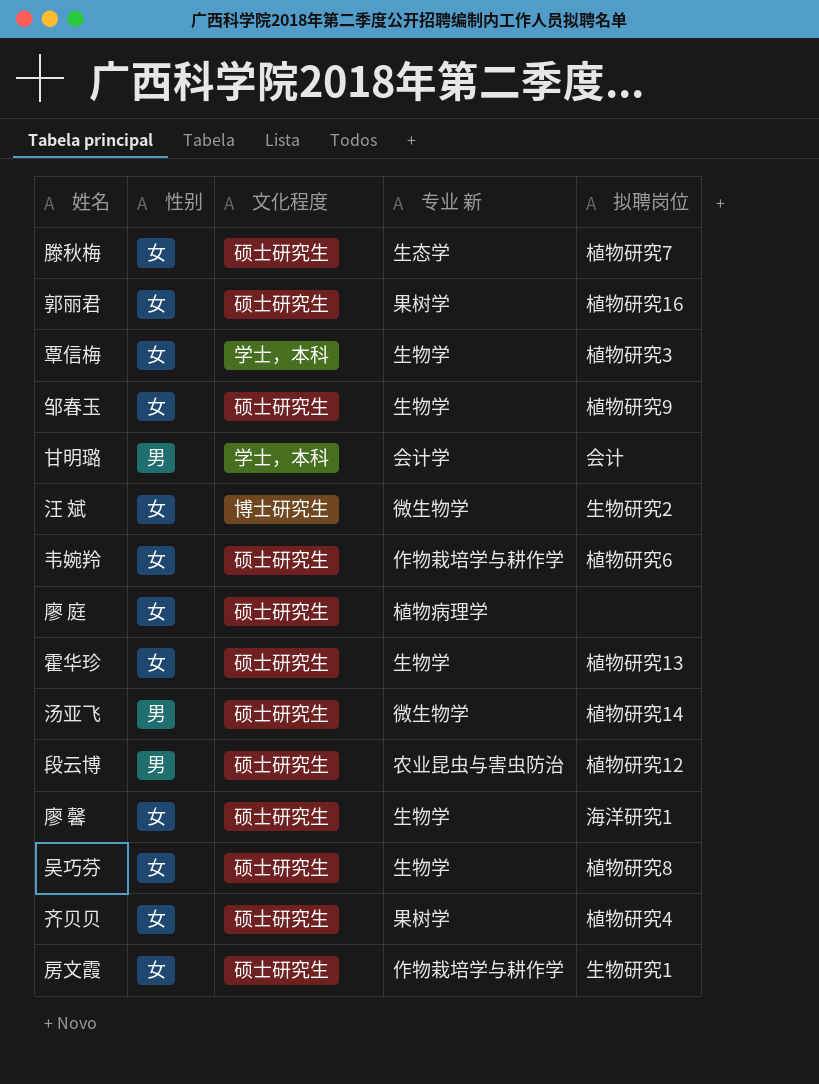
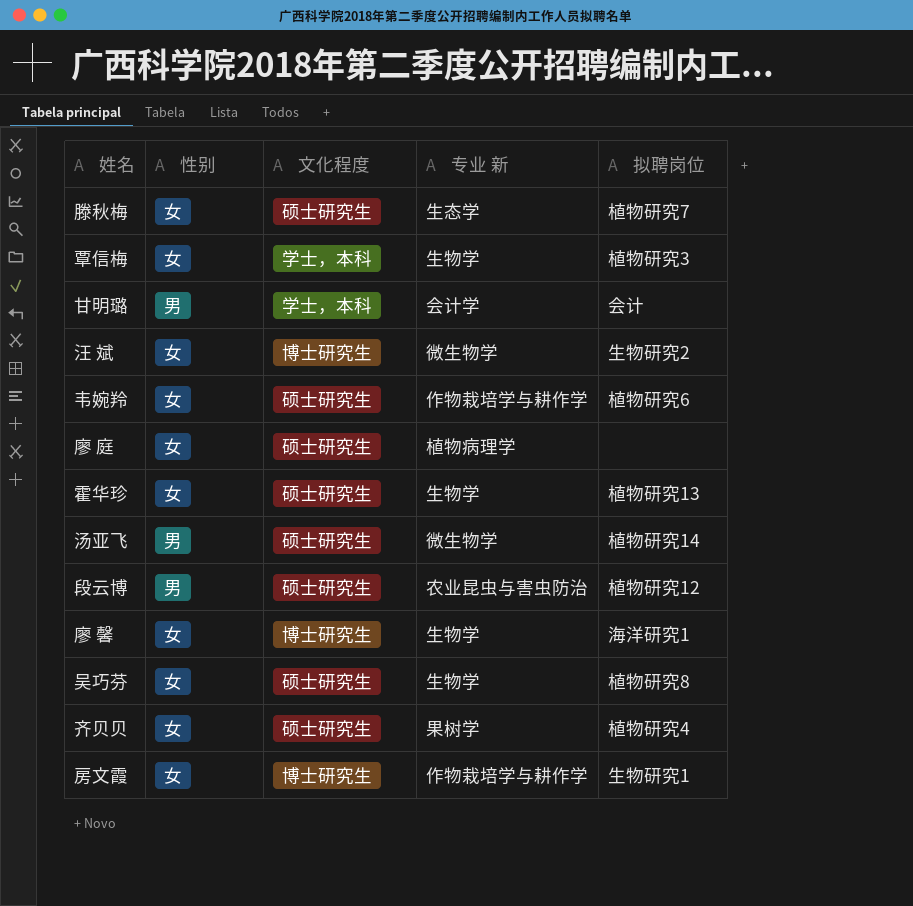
row 郭丽君: 女 | 硕士研究生 | 果树学 | 植物研究16 -> none
row 邹春玉: 女 | 硕士研究生 | 生物学 | 植物研究9 -> none
廖 馨 | 文化程度: 硕士研究生 -> 博士研究生
房文霞 | 文化程度: 硕士研究生 -> 博士研究生

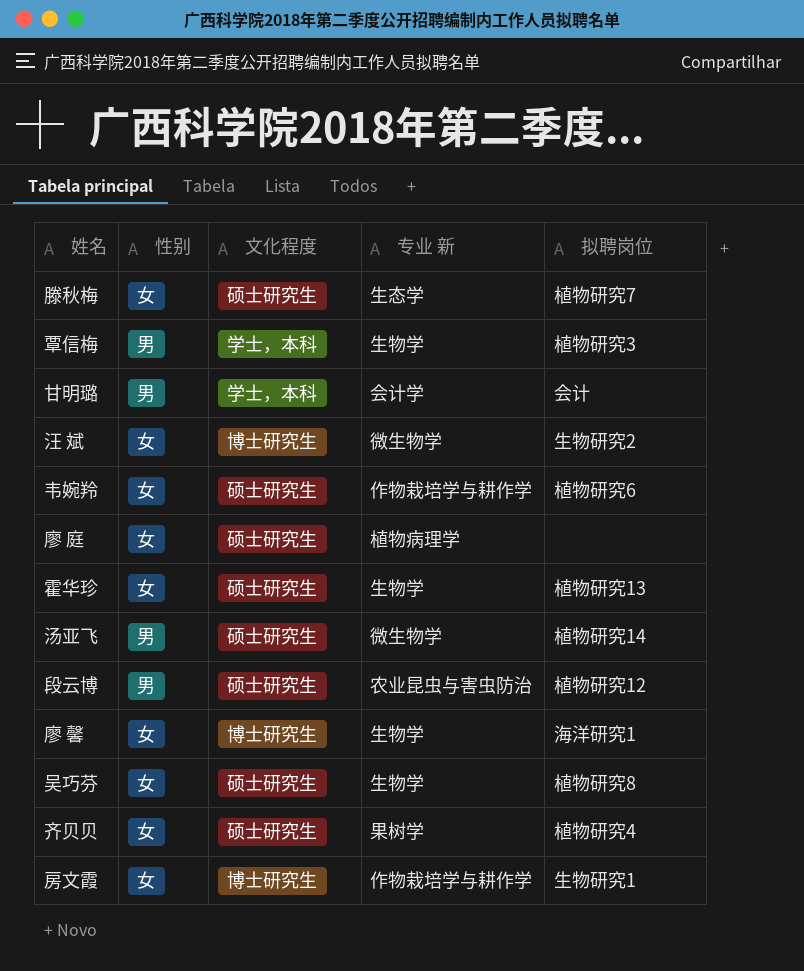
覃信梅 | 性别: 女 -> 男

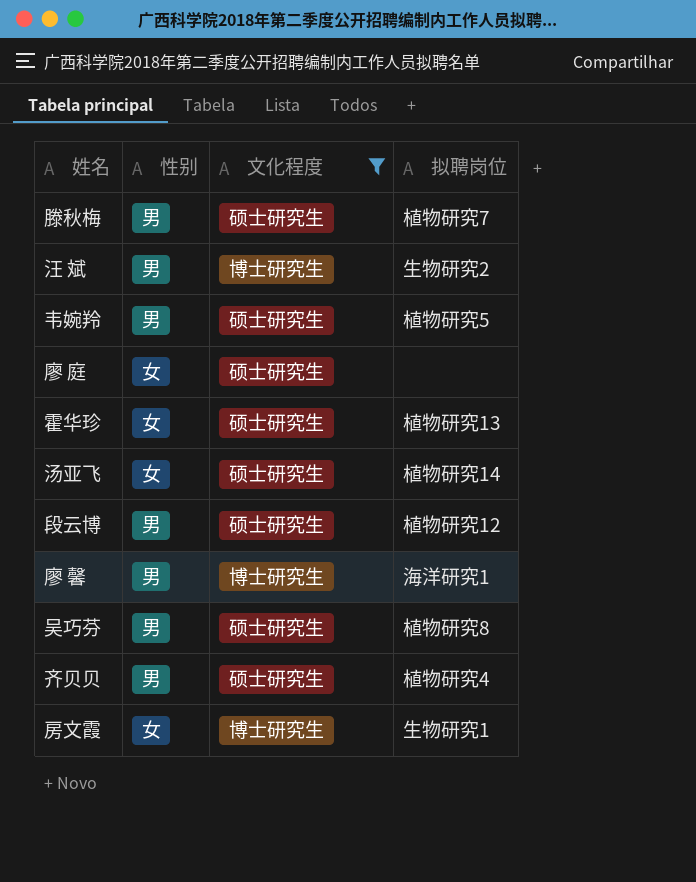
filter: none -> 文化程度 != 学士，本科
column 专业 新 | position: 4 -> none
滕秋梅 | 性别: 女 -> 男
汪 斌 | 性别: 女 -> 男
韦婉羚 | 性别: 女 -> 男
韦婉羚 | 拟聘岗位: 植物研究6 -> 植物研究5
汤亚飞 | 性别: 男 -> 女
廖 馨 | 性别: 女 -> 男
吴巧芬 | 性别: 女 -> 男
齐贝贝 | 性别: 女 -> 男

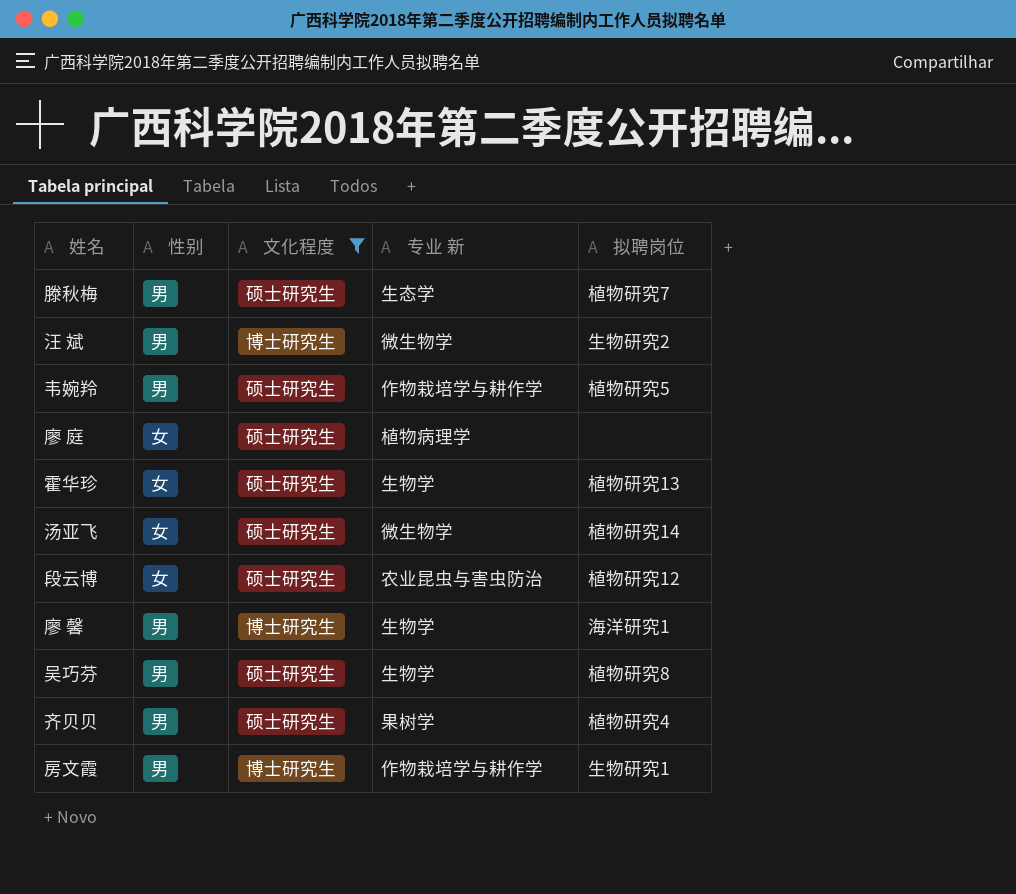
column 专业 新 | position: none -> 4
段云博 | 性别: 男 -> 女
房文霞 | 性别: 女 -> 男

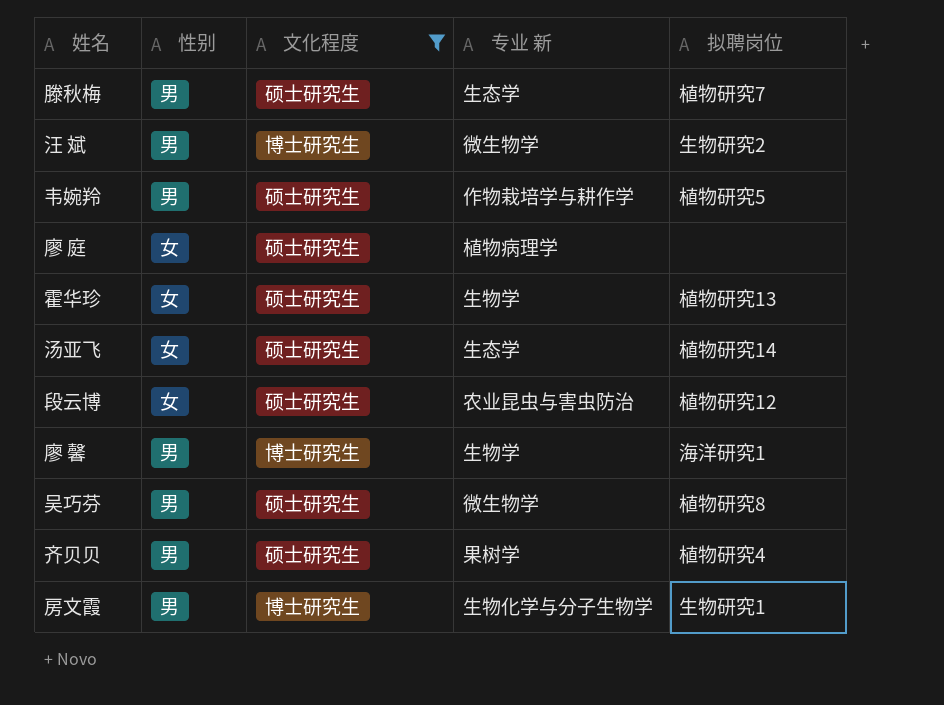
汤亚飞 | 专业 新: 微生物学 -> 生态学
吴巧芬 | 专业 新: 生物学 -> 微生物学
房文霞 | 专业 新: 作物栽培学与耕作学 -> 生物化学与分子生物学

